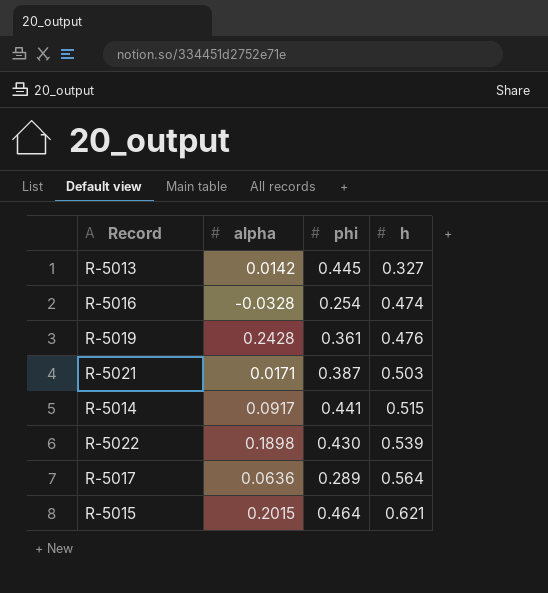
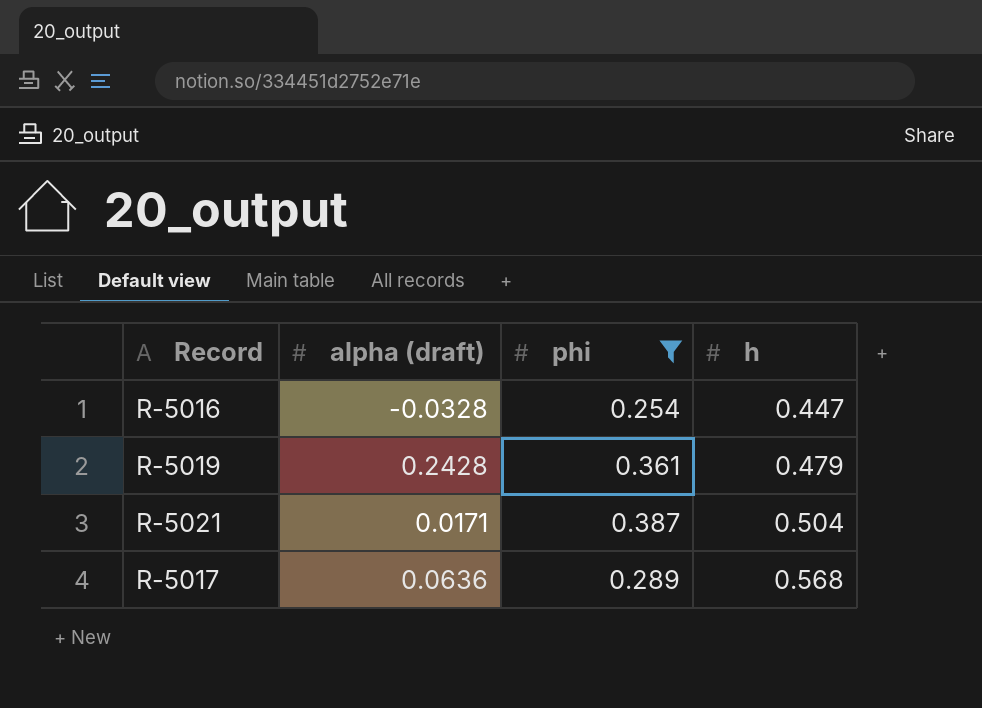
filter: none -> phi <= 0.387
column name: alpha -> alpha (draft)
R-5016 | h: 0.474 -> 0.447
R-5019 | h: 0.476 -> 0.479
R-5021 | h: 0.503 -> 0.504
R-5017 | h: 0.564 -> 0.568

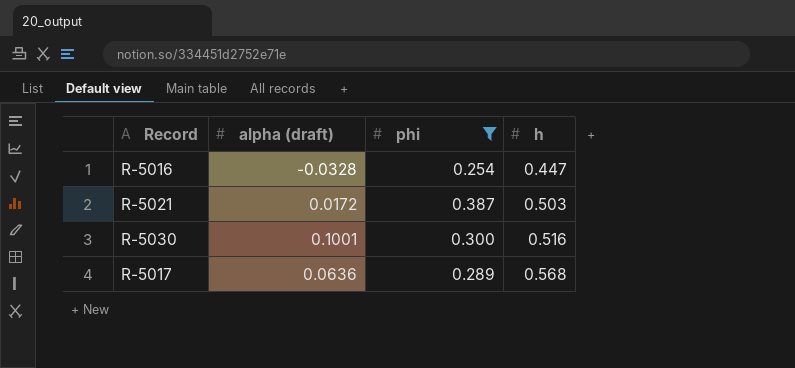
row R-5019: 0.2428 | 0.361 | 0.479 -> none
R-5021 | alpha (draft): 0.0171 -> 0.0172
R-5021 | h: 0.504 -> 0.503
row R-5030: none -> 0.1001 | 0.300 | 0.516

